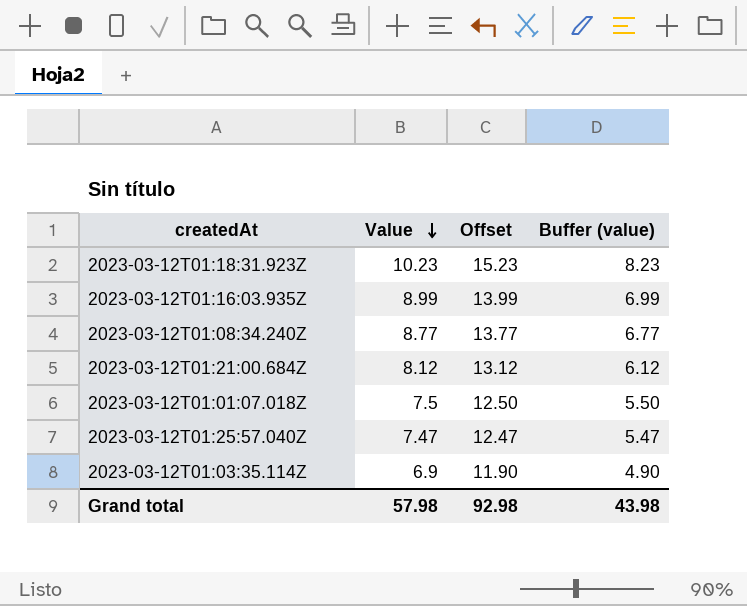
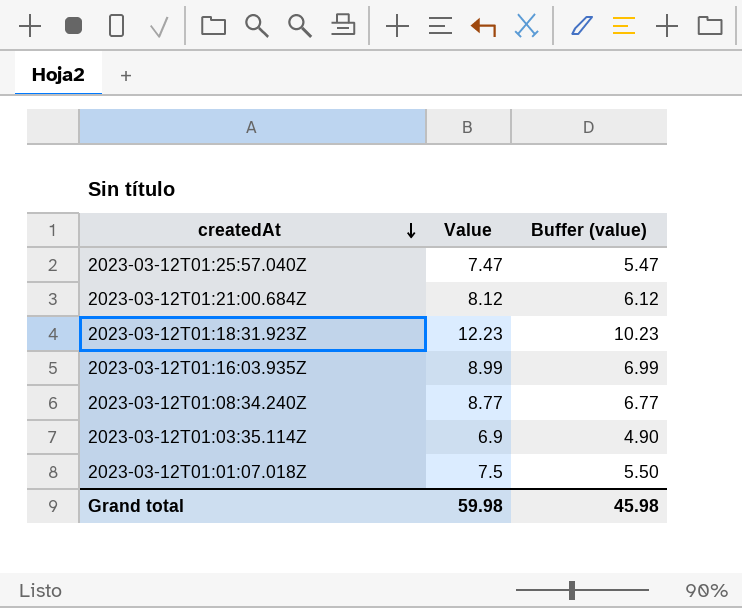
row order: Value descending -> createdAt descending
column Offset | formula: [Value] + 5 -> none
2023-03-12T01:18:31.923Z | Value: 10.23 -> 12.23
2023-03-12T01:18:31.923Z | Buffer (value): 8.23 -> 10.23
Grand total | Value: 57.98 -> 59.98
Grand total | Buffer (value): 43.98 -> 45.98

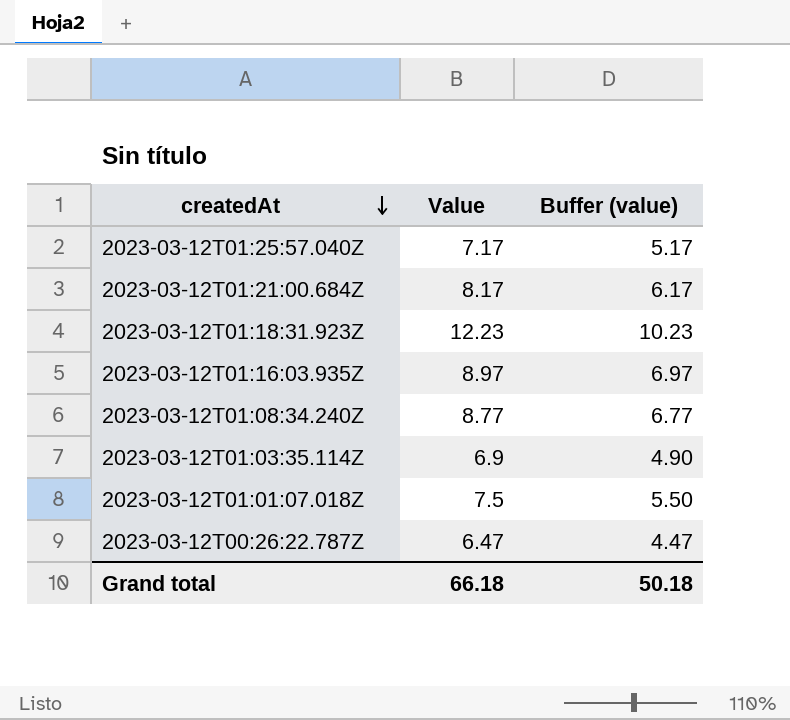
2023-03-12T01:25:57.040Z | Value: 7.47 -> 7.17
2023-03-12T01:25:57.040Z | Buffer (value): 5.47 -> 5.17
2023-03-12T01:21:00.684Z | Value: 8.12 -> 8.17
2023-03-12T01:21:00.684Z | Buffer (value): 6.12 -> 6.17
2023-03-12T01:16:03.935Z | Value: 8.99 -> 8.97
2023-03-12T01:16:03.935Z | Buffer (value): 6.99 -> 6.97
row 2023-03-12T00:26:22.787Z: none -> 6.47 | 4.47
Grand total | Value: 59.98 -> 66.18
Grand total | Buffer (value): 45.98 -> 50.18

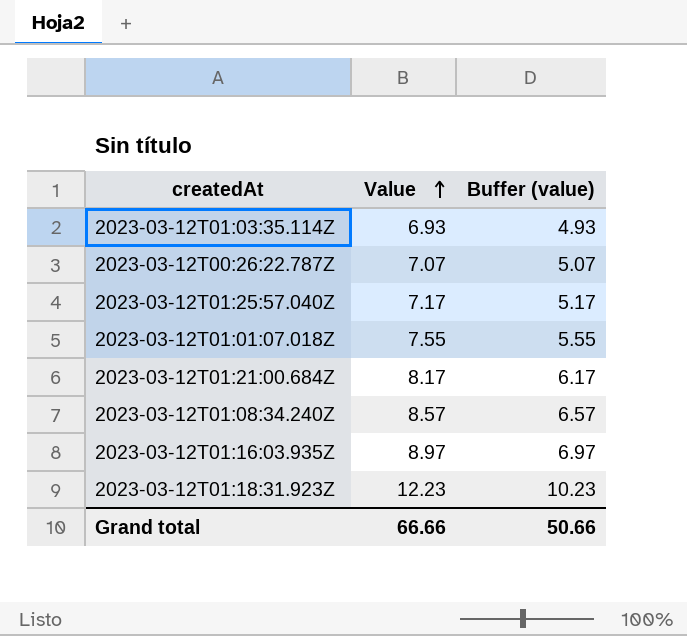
row order: createdAt descending -> Value ascending
2023-03-12T01:03:35.114Z | Value: 6.9 -> 6.93
2023-03-12T01:03:35.114Z | Buffer (value): 4.90 -> 4.93
2023-03-12T00:26:22.787Z | Value: 6.47 -> 7.07
2023-03-12T00:26:22.787Z | Buffer (value): 4.47 -> 5.07
2023-03-12T01:01:07.018Z | Value: 7.5 -> 7.55
2023-03-12T01:01:07.018Z | Buffer (value): 5.50 -> 5.55
2023-03-12T01:08:34.240Z | Value: 8.77 -> 8.57
2023-03-12T01:08:34.240Z | Buffer (value): 6.77 -> 6.57
Grand total | Value: 66.18 -> 66.66
Grand total | Buffer (value): 50.18 -> 50.66

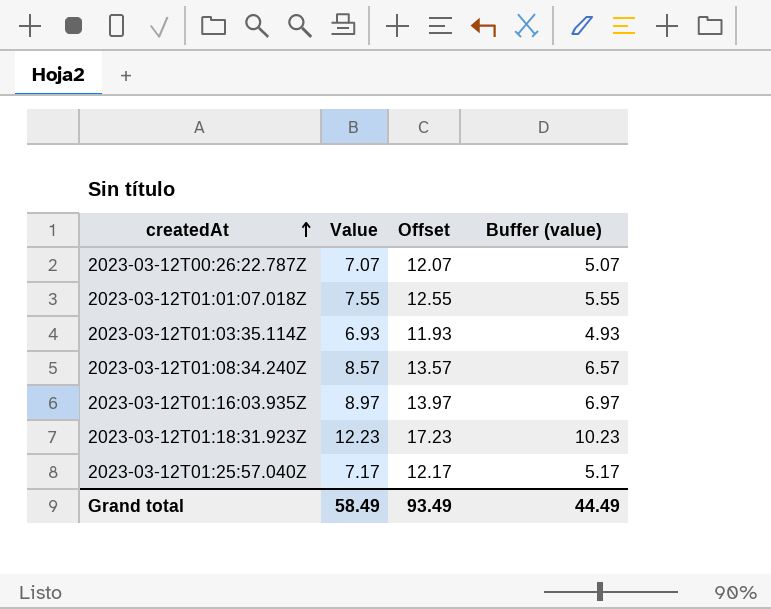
row order: Value ascending -> createdAt ascending
column Offset | formula: none -> [Value] + 5
row 2023-03-12T01:21:00.684Z: 8.17 | 6.17 -> none
Grand total | Value: 66.66 -> 58.49
Grand total | Buffer (value): 50.66 -> 44.49

